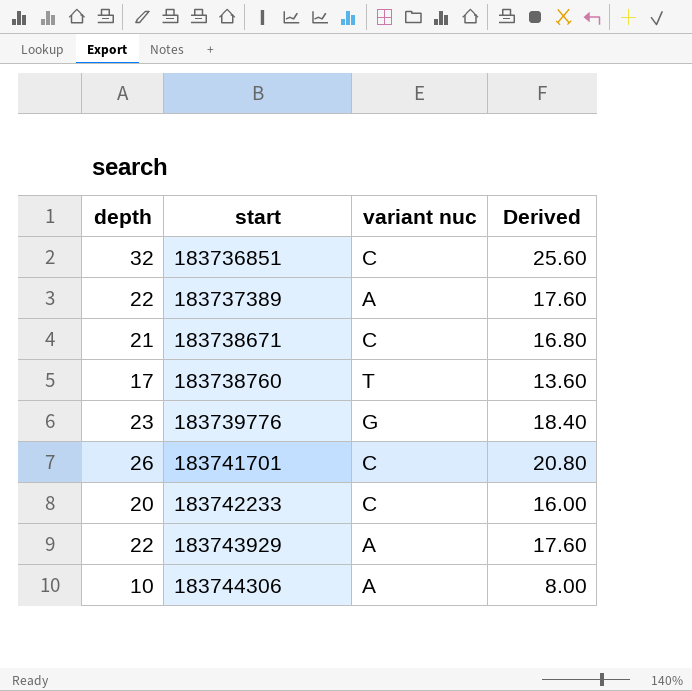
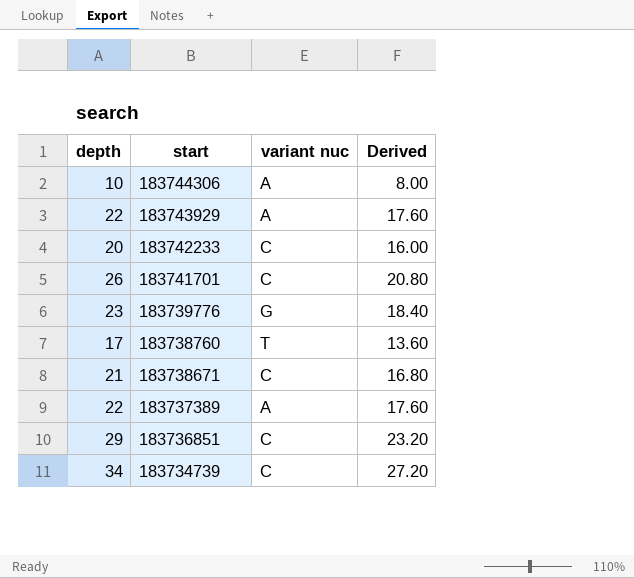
row order: start ascending -> start descending
183736851 | depth: 32 -> 29
183736851 | Derived: 25.60 -> 23.20
row 183734739: none -> 34 | C | 27.20

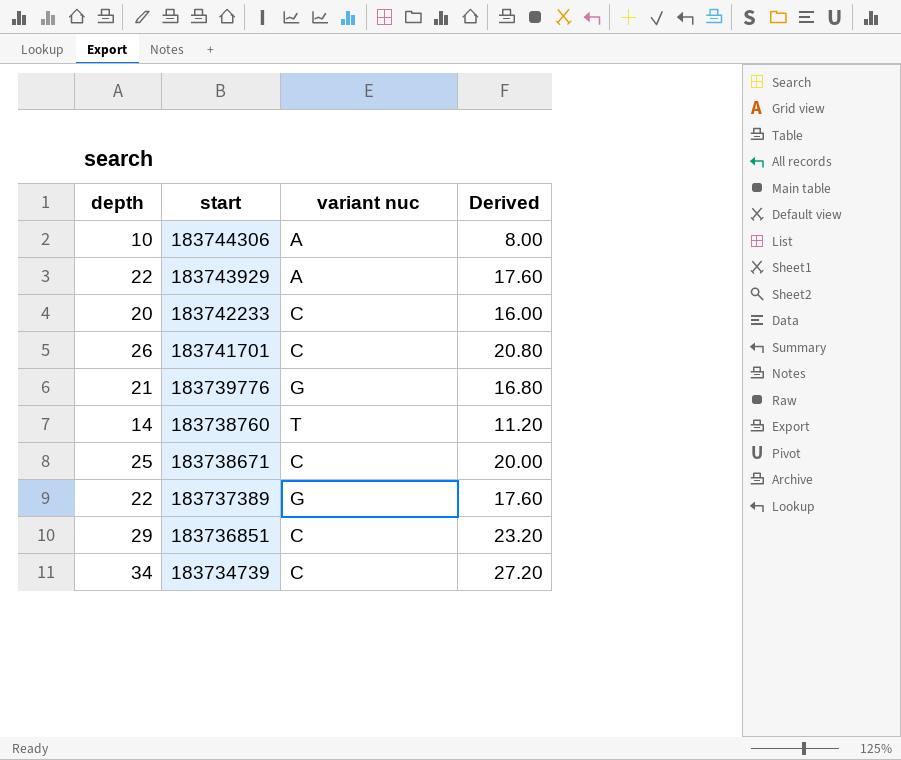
183739776 | depth: 23 -> 21
183739776 | Derived: 18.40 -> 16.80
183738760 | depth: 17 -> 14
183738760 | Derived: 13.60 -> 11.20
183738671 | depth: 21 -> 25
183738671 | Derived: 16.80 -> 20.00
183737389 | variant nuc: A -> G

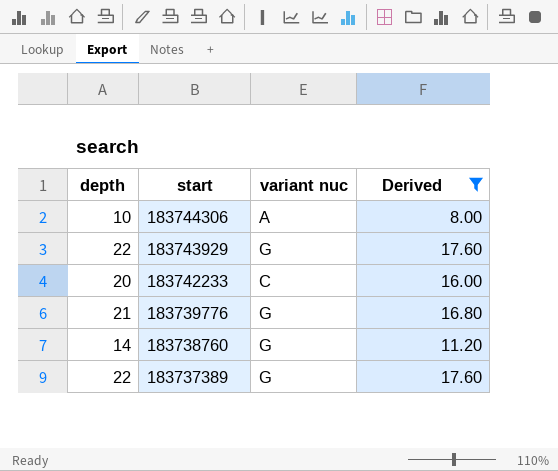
filter: none -> Derived <= 17.60
183743929 | variant nuc: A -> G
183738760 | variant nuc: T -> G

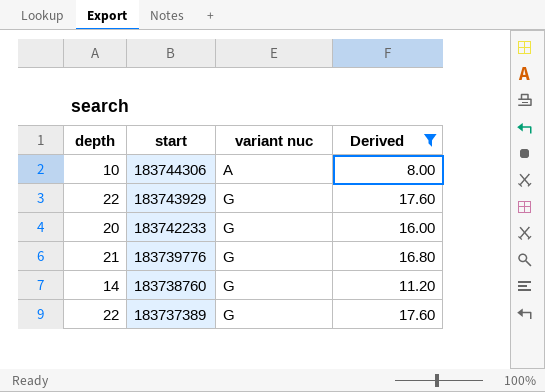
183742233 | variant nuc: C -> G

